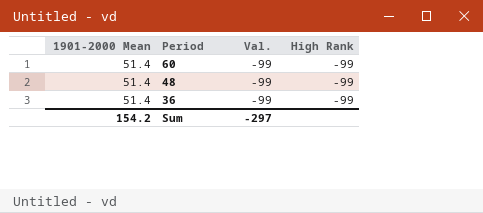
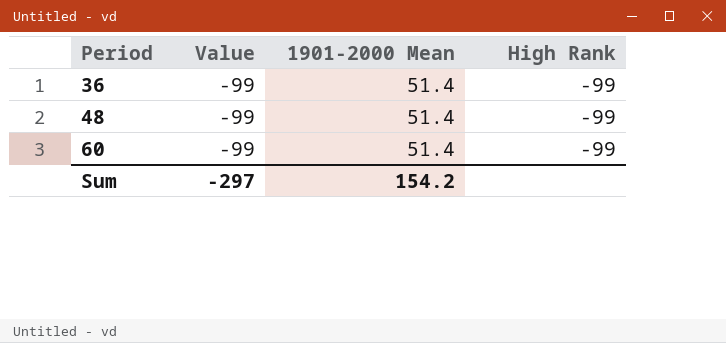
row order: Period descending -> Period ascending
column name: Val. -> Value
column 1901-2000 Mean | position: 1 -> 3

